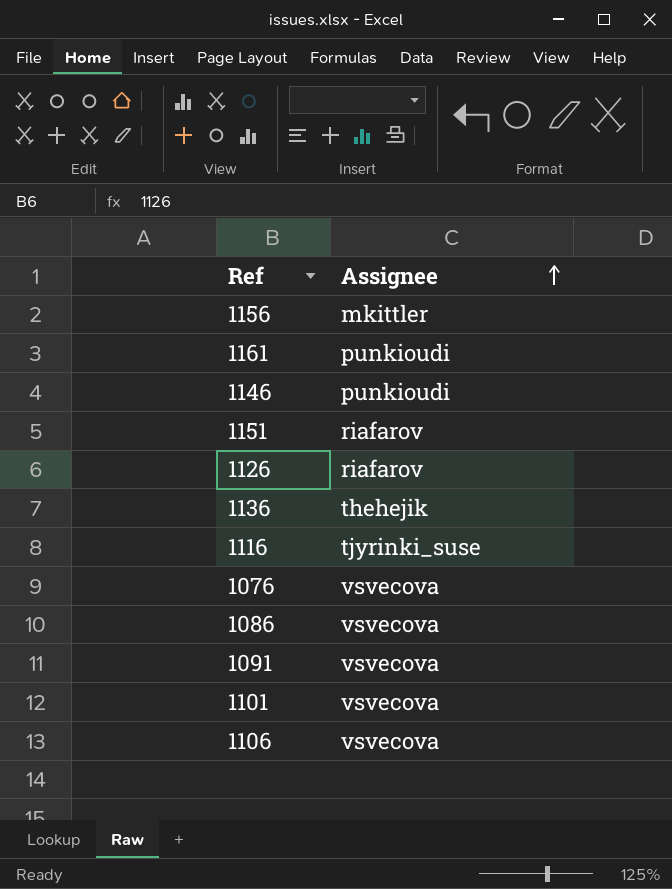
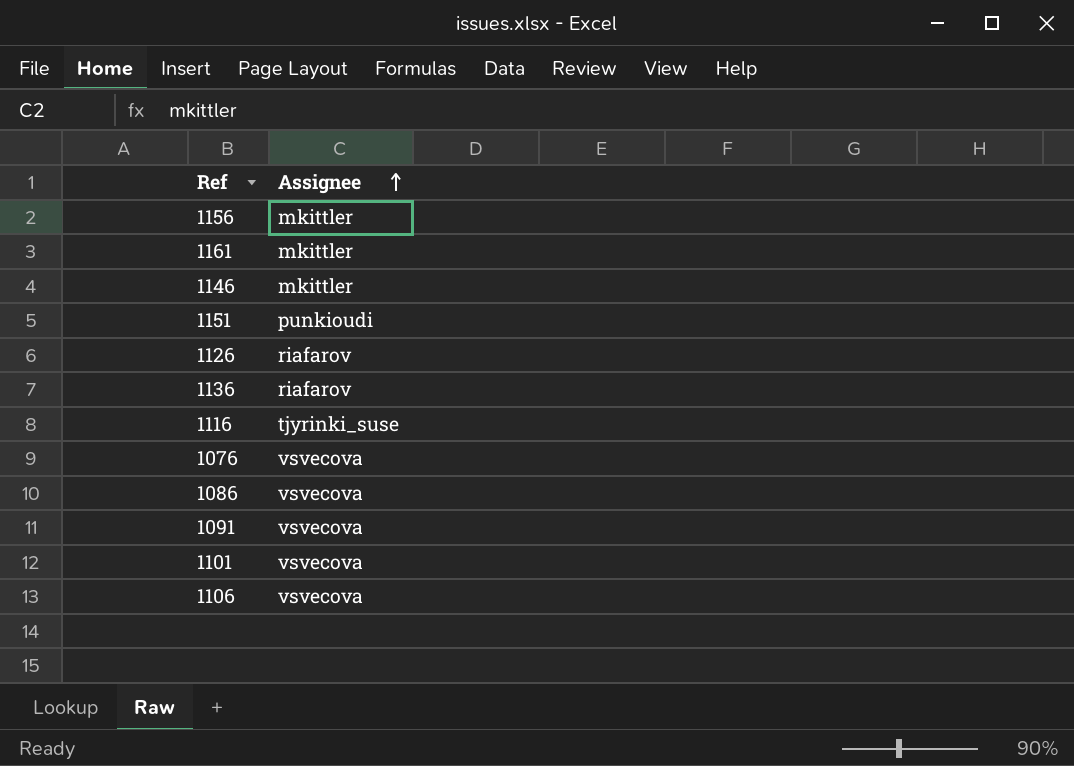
1161 | Assignee: punkioudi -> mkittler
1146 | Assignee: punkioudi -> mkittler
1151 | Assignee: riafarov -> punkioudi
1136 | Assignee: thehejik -> riafarov

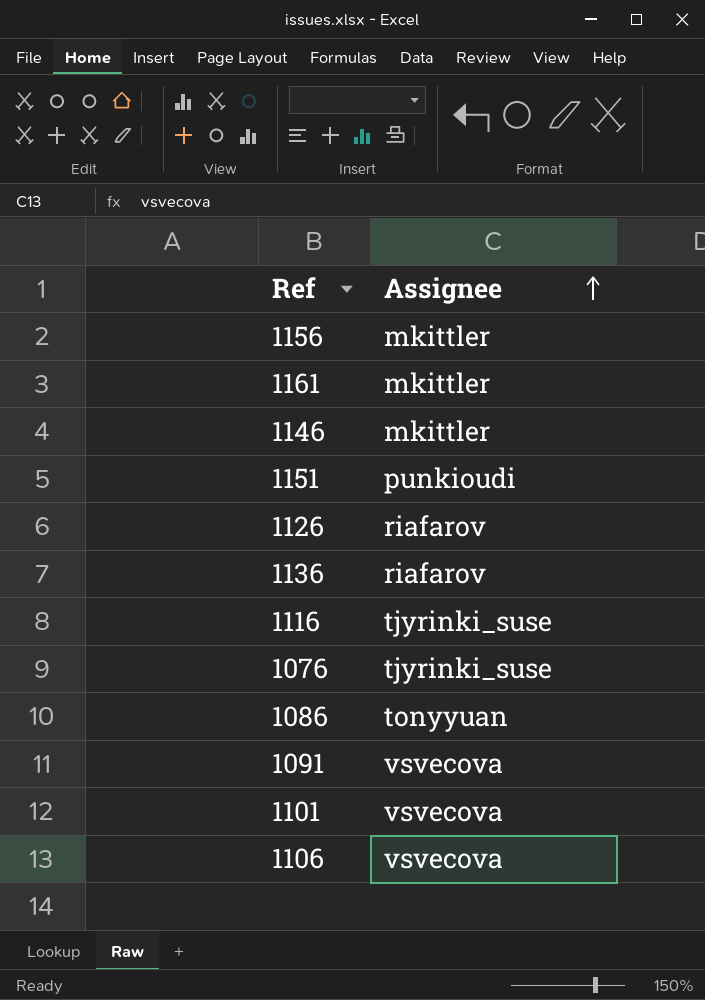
1076 | Assignee: vsvecova -> tjyrinki_suse
1086 | Assignee: vsvecova -> tonyyuan

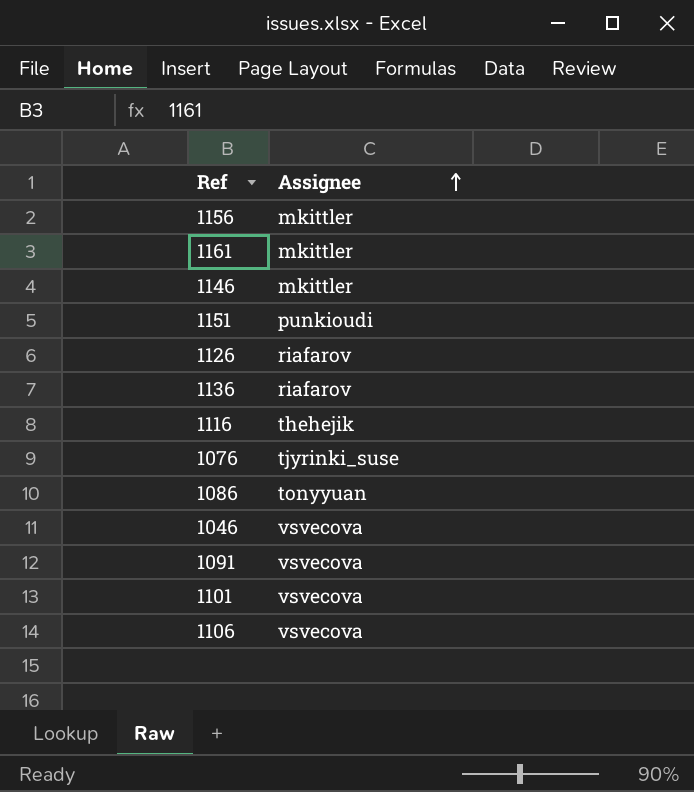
1116 | Assignee: tjyrinki_suse -> thehejik
row 1046: none -> vsvecova

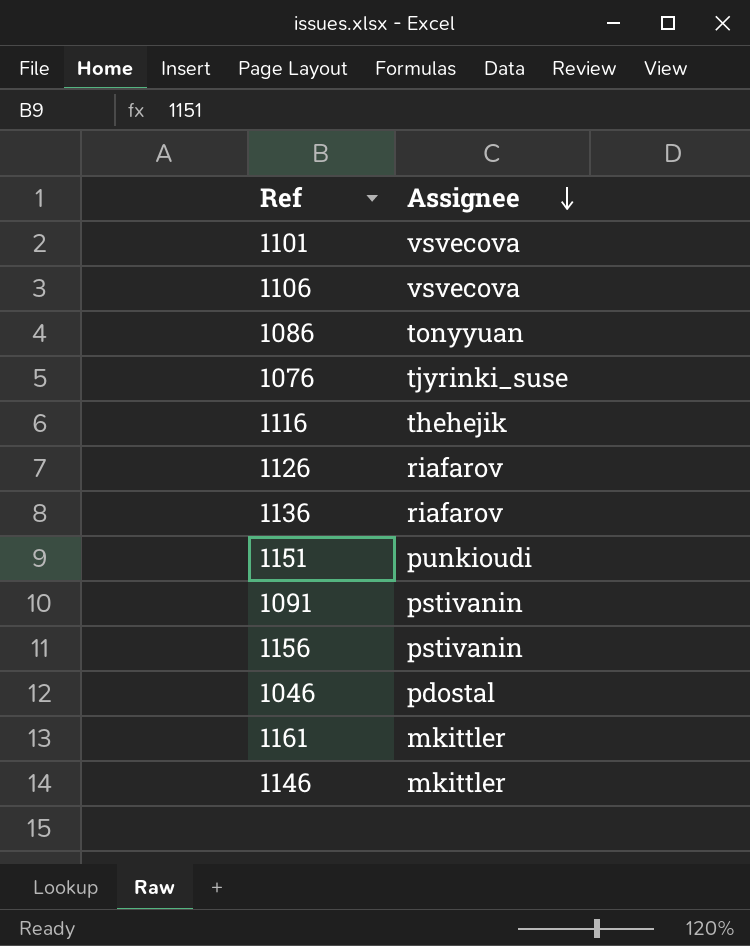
row order: Assignee ascending -> Assignee descending
1091 | Assignee: vsvecova -> pstivanin
1156 | Assignee: mkittler -> pstivanin
1046 | Assignee: vsvecova -> pdostal

